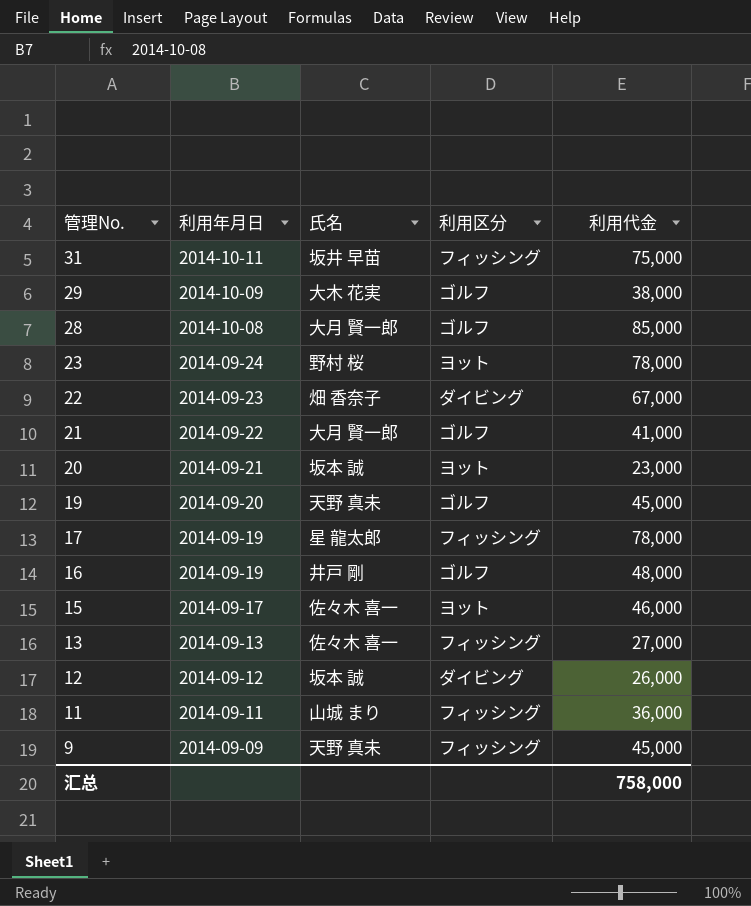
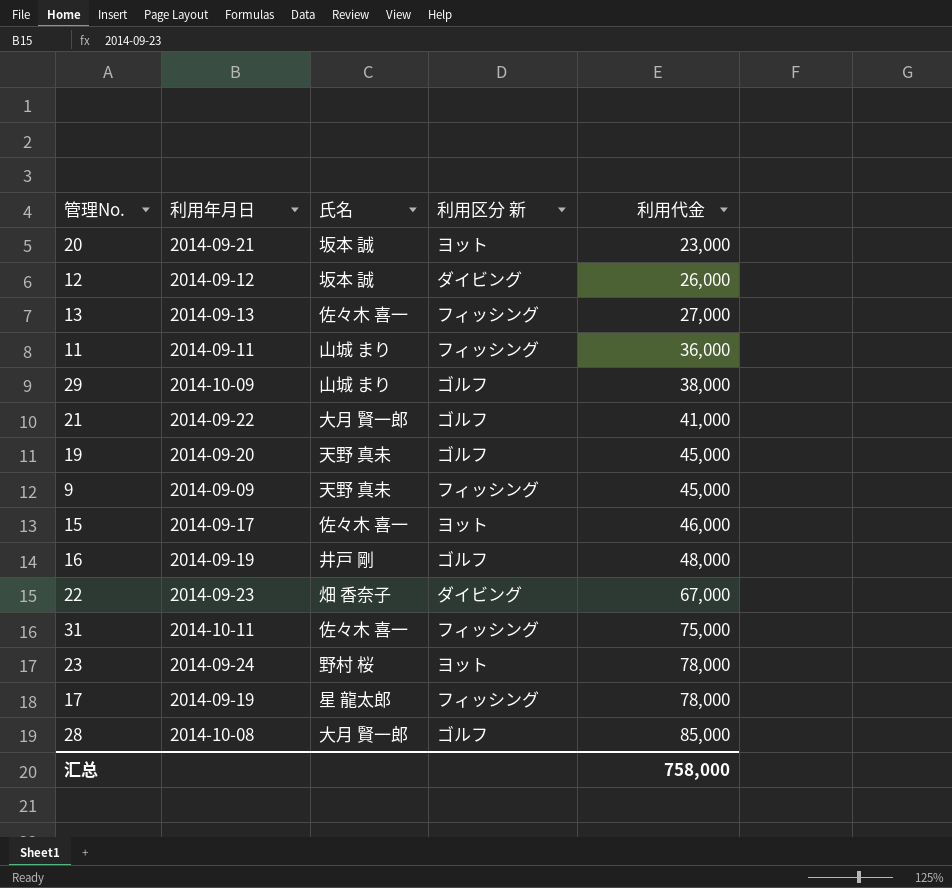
row order: 管理No. descending -> 利用代金 ascending
column name: 利用区分 -> 利用区分 新
29 | 氏名: 大木 花実 -> 山城 まり
31 | 氏名: 坂井 早苗 -> 佐々木 喜一

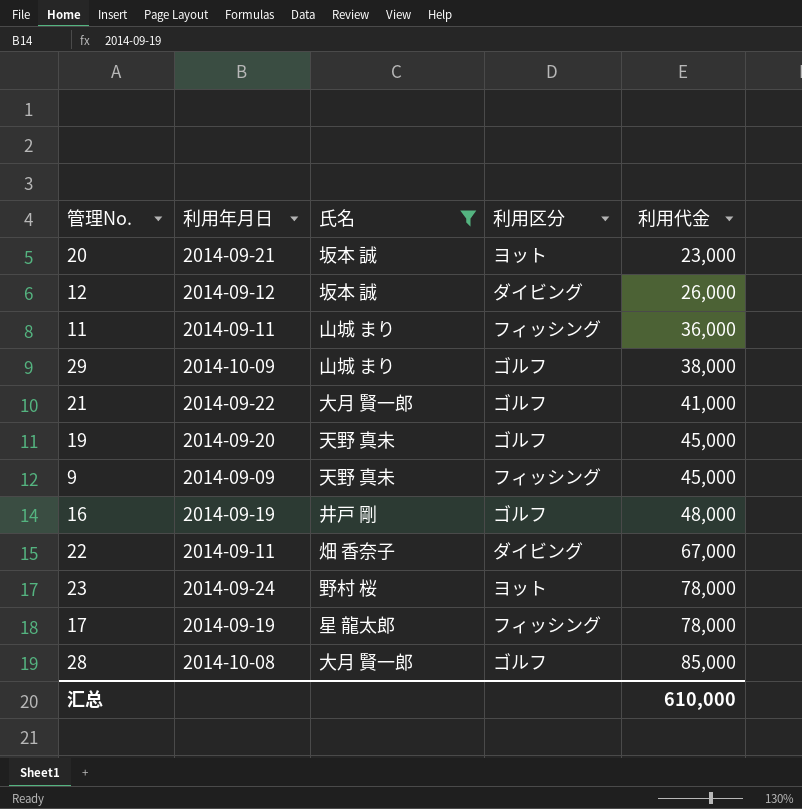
filter: none -> 氏名 != 佐々木 喜一
column name: 利用区分 新 -> 利用区分
22 | 利用年月日: 2014-09-23 -> 2014-09-11
汇总 | 利用代金: 758,000 -> 610,000

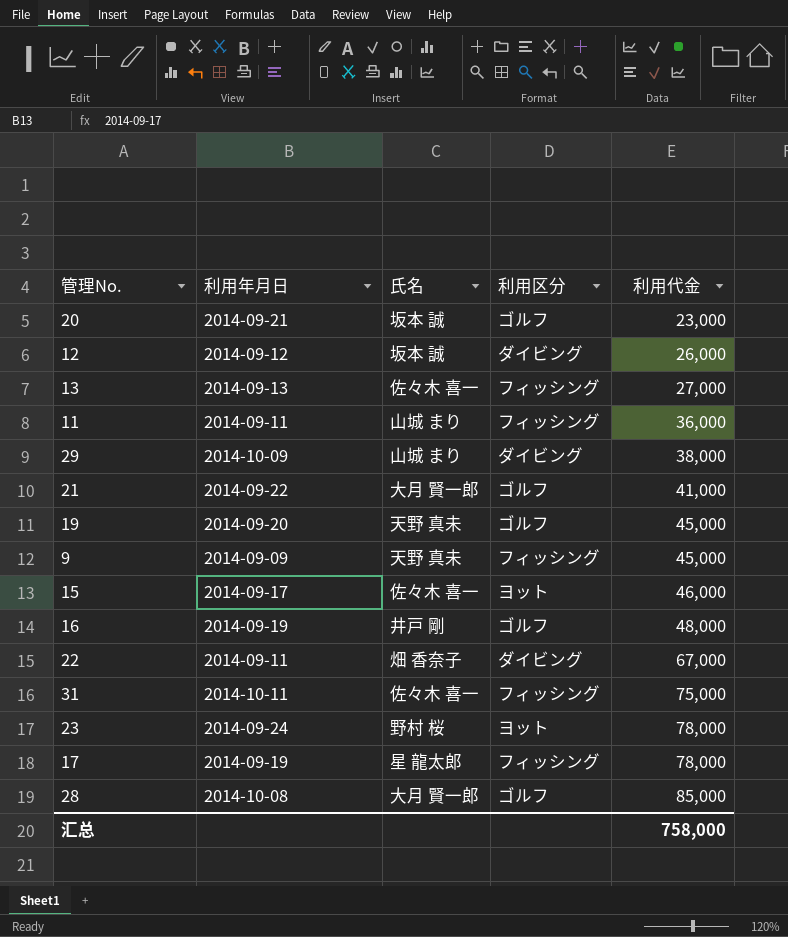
filter: 氏名 != 佐々木 喜一 -> none
20 | 利用区分: ヨット -> ゴルフ
29 | 利用区分: ゴルフ -> ダイビング
汇总 | 利用代金: 610,000 -> 758,000

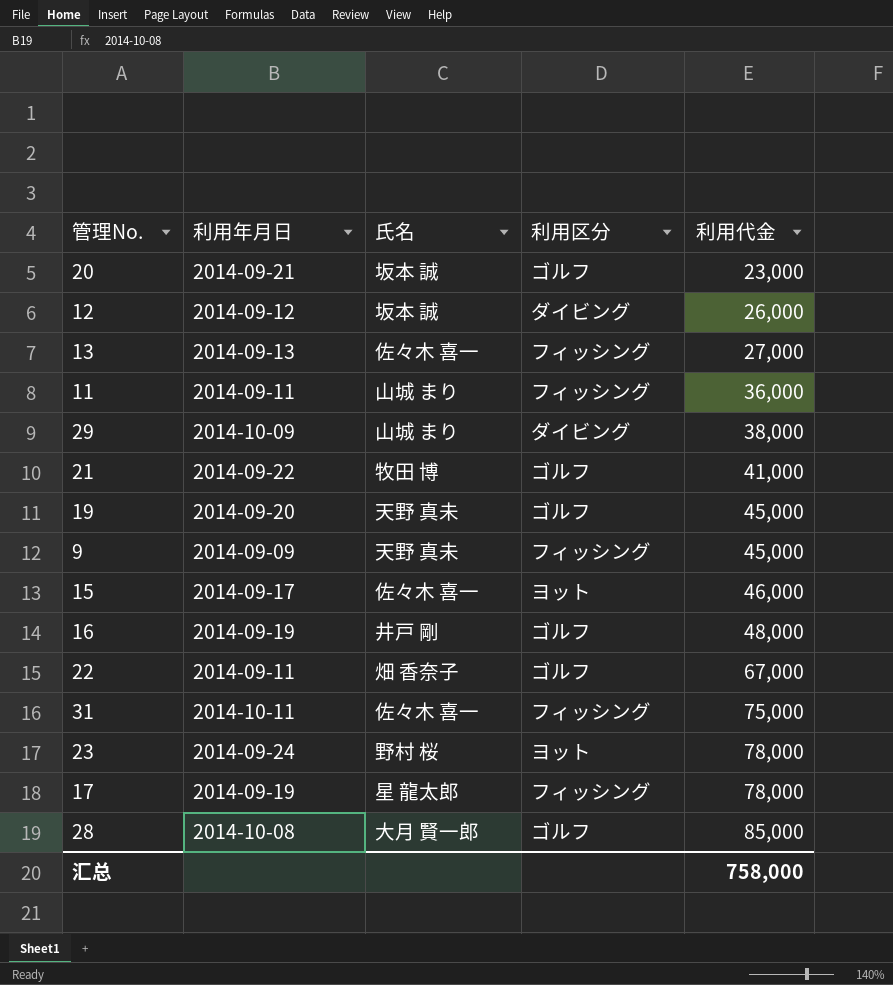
21 | 氏名: 大月 賢一郎 -> 牧田 博
22 | 利用区分: ダイビング -> ゴルフ

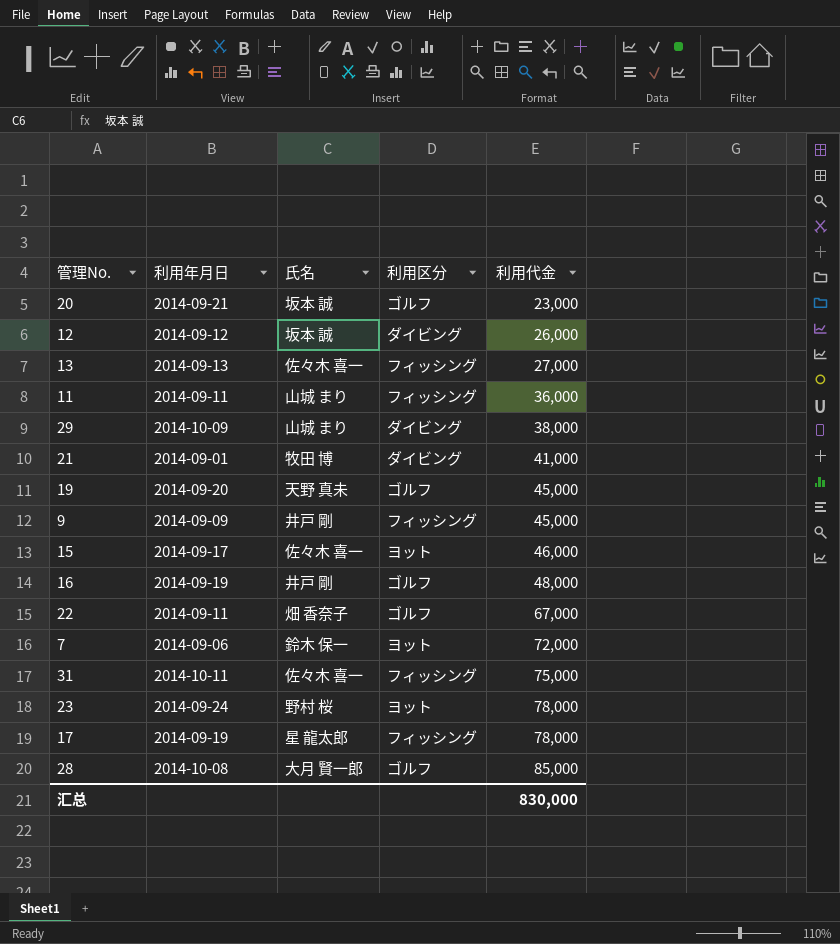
21 | 利用年月日: 2014-09-22 -> 2014-09-01
21 | 利用区分: ゴルフ -> ダイビング
9 | 氏名: 天野 真未 -> 井戸 剛
row 7: none -> 2014-09-06 | 鈴木 保一 | ヨット | 72,000
汇总 | 利用代金: 758,000 -> 830,000

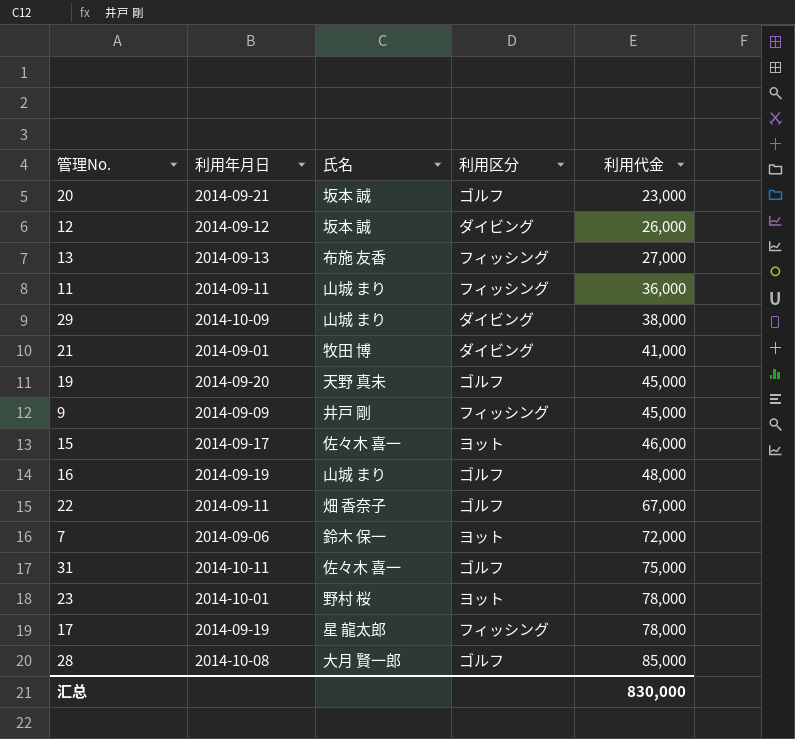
13 | 氏名: 佐々木 喜一 -> 布施 友香
16 | 氏名: 井戸 剛 -> 山城 まり
31 | 利用区分: フィッシング -> ゴルフ
23 | 利用年月日: 2014-09-24 -> 2014-10-01

